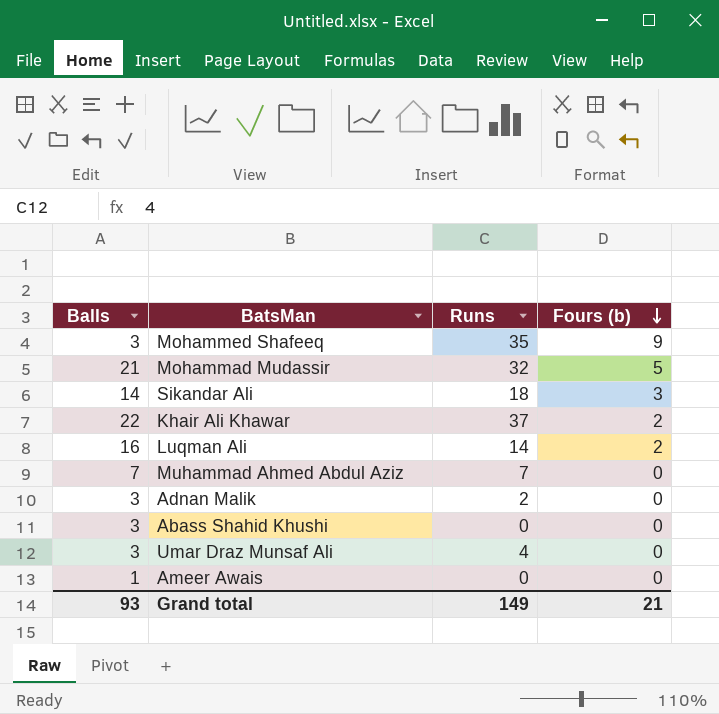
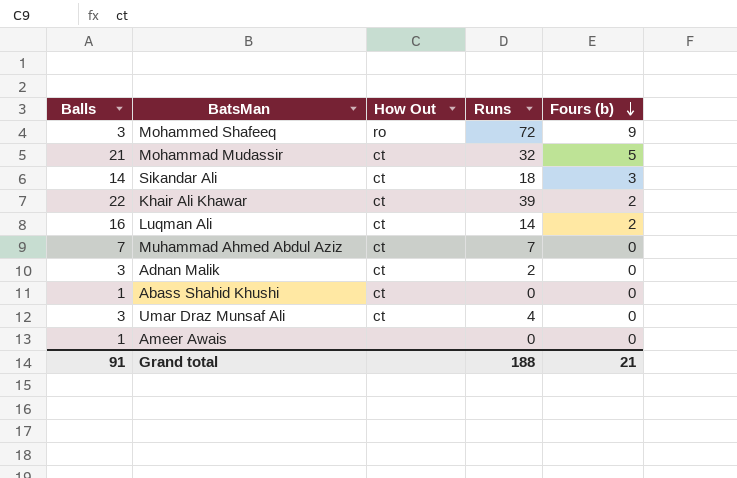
column How Out | position: none -> 3
Mohammed Shafeeq | Runs: 35 -> 72
Khair Ali Khawar | Runs: 37 -> 39
Abass Shahid Khushi | Balls: 3 -> 1
Grand total | Balls: 93 -> 91
Grand total | Runs: 149 -> 188

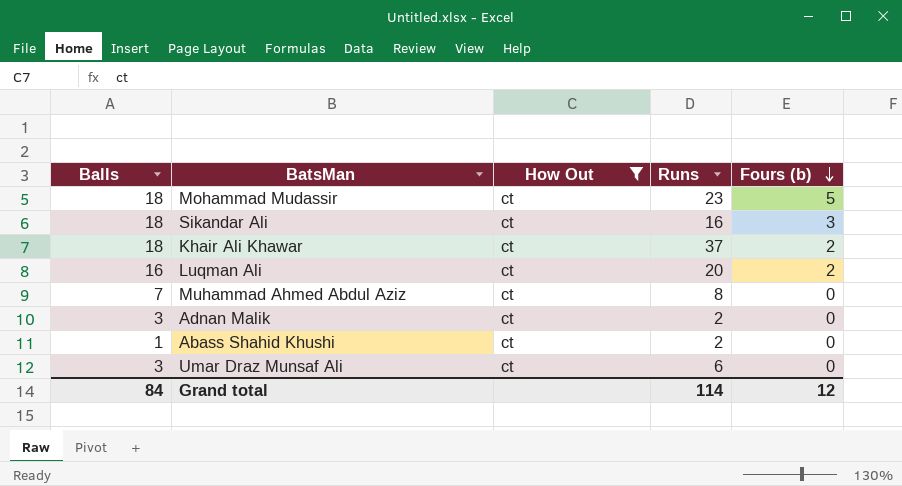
filter: none -> How Out = ct
Mohammad Mudassir | Balls: 21 -> 18
Mohammad Mudassir | Runs: 32 -> 23
Sikandar Ali | Balls: 14 -> 18
Sikandar Ali | Runs: 18 -> 16
Khair Ali Khawar | Balls: 22 -> 18
Khair Ali Khawar | Runs: 39 -> 37
Luqman Ali | Runs: 14 -> 20
Muhammad Ahmed Abdul Aziz | Runs: 7 -> 8
Abass Shahid Khushi | Runs: 0 -> 2
Umar Draz Munsaf Ali | Runs: 4 -> 6
Grand total | Balls: 91 -> 84
Grand total | Runs: 188 -> 114
Grand total | Fours (b): 21 -> 12

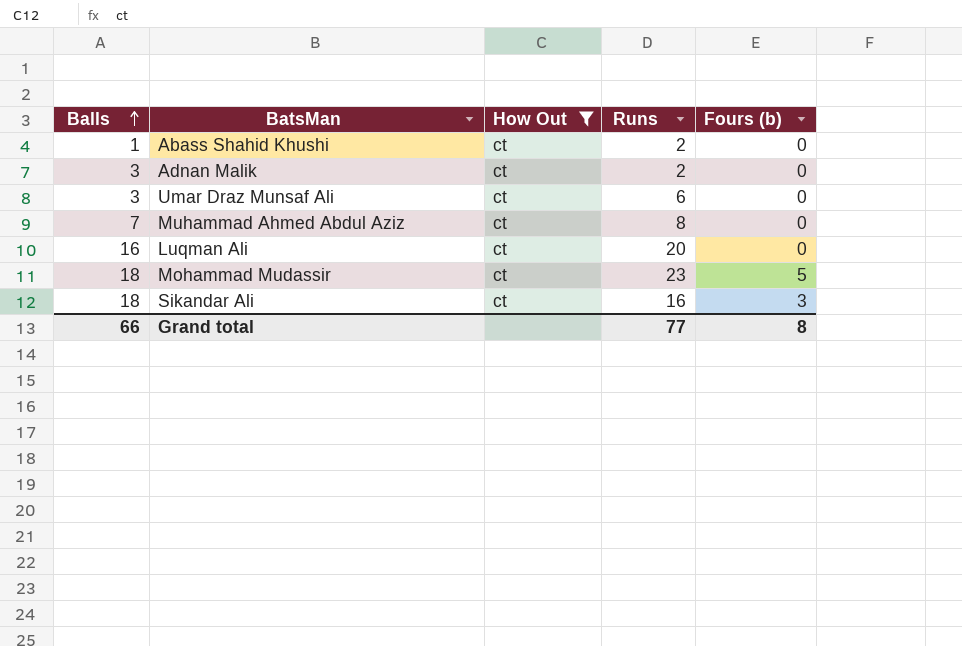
row order: Fours (b) descending -> Balls ascending
row Khair Ali Khawar: 18 | ct | 37 | 2 -> none
Luqman Ali | Fours (b): 2 -> 0
Grand total | Balls: 84 -> 66
Grand total | Runs: 114 -> 77
Grand total | Fours (b): 12 -> 8

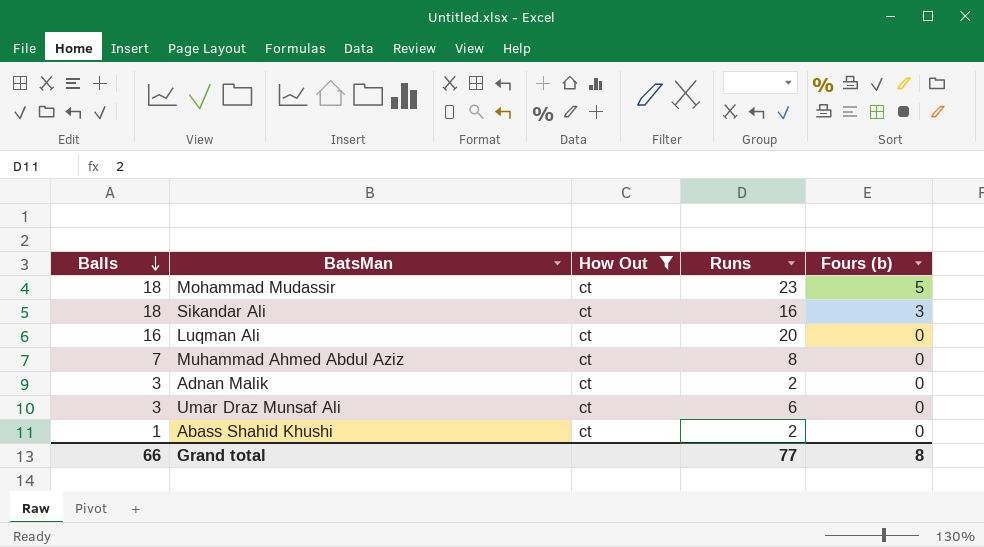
row order: Balls ascending -> Balls descending

